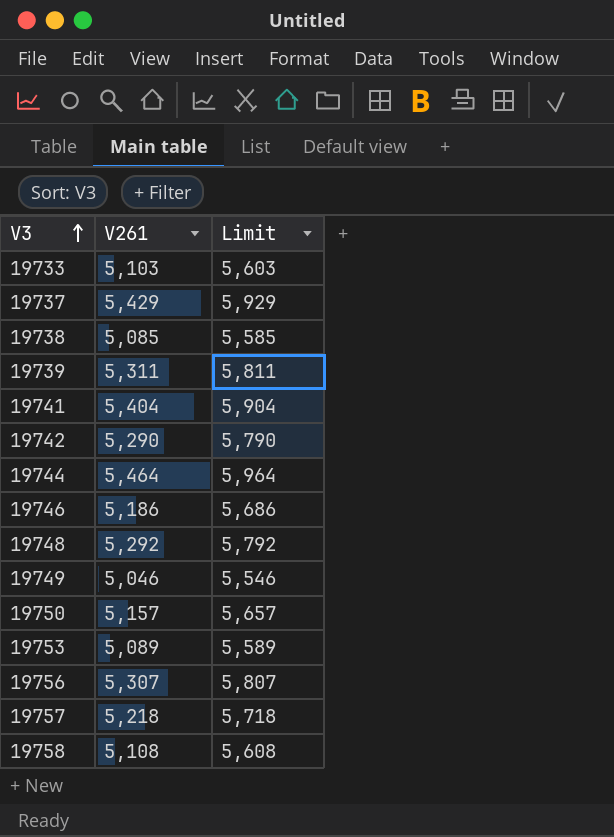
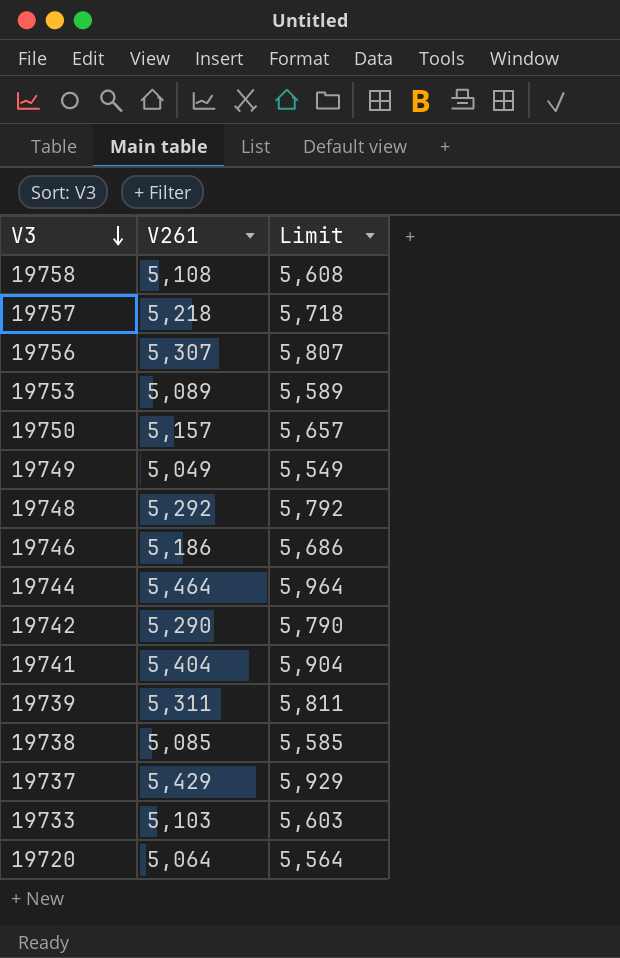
row order: V3 ascending -> V3 descending
19749 | V261: 5,046 -> 5,049
19749 | Limit: 5,546 -> 5,549
row 19720: none -> 5,064 | 5,564

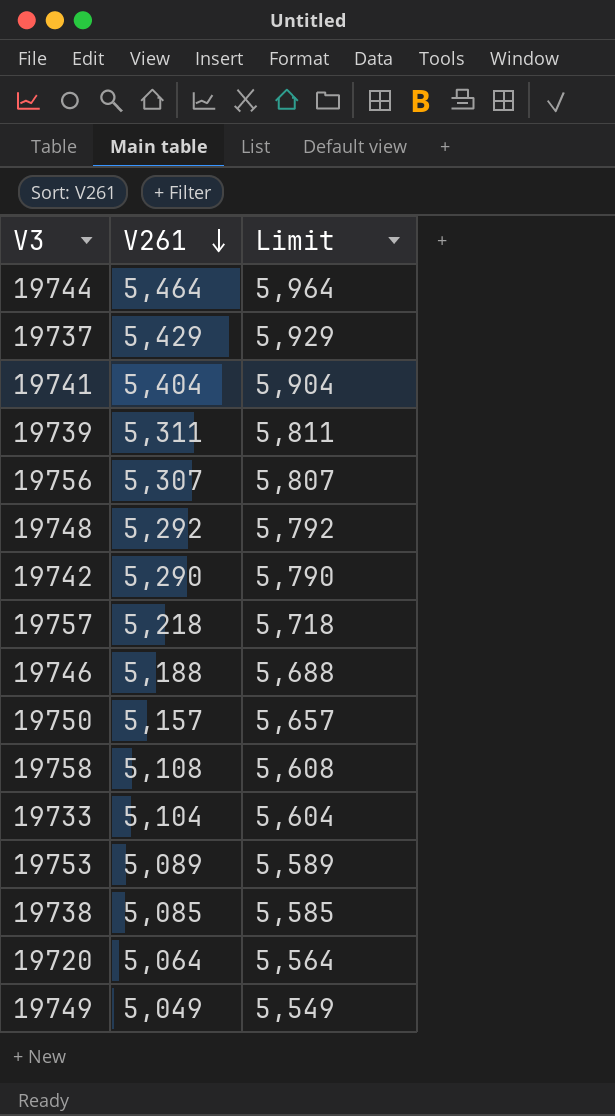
row order: V3 descending -> V261 descending
19746 | V261: 5,186 -> 5,188
19746 | Limit: 5,686 -> 5,688
19733 | V261: 5,103 -> 5,104
19733 | Limit: 5,603 -> 5,604

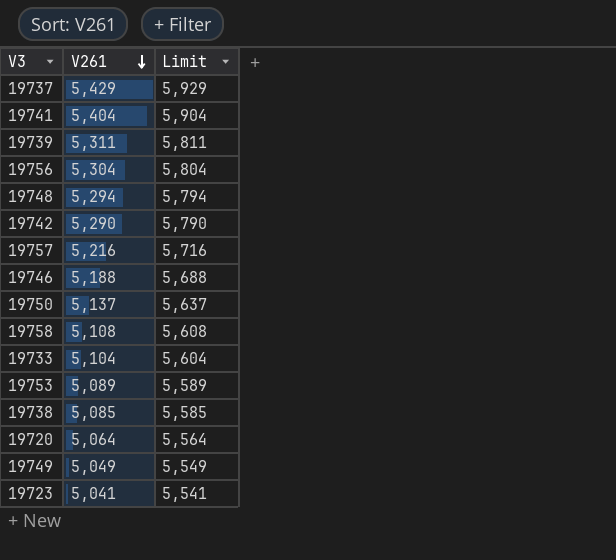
row 19744: 5,464 | 5,964 -> none
19756 | V261: 5,307 -> 5,304
19756 | Limit: 5,807 -> 5,804
19748 | V261: 5,292 -> 5,294
19748 | Limit: 5,792 -> 5,794
19757 | V261: 5,218 -> 5,216
19757 | Limit: 5,718 -> 5,716
19750 | V261: 5,157 -> 5,137
19750 | Limit: 5,657 -> 5,637
row 19723: none -> 5,041 | 5,541

